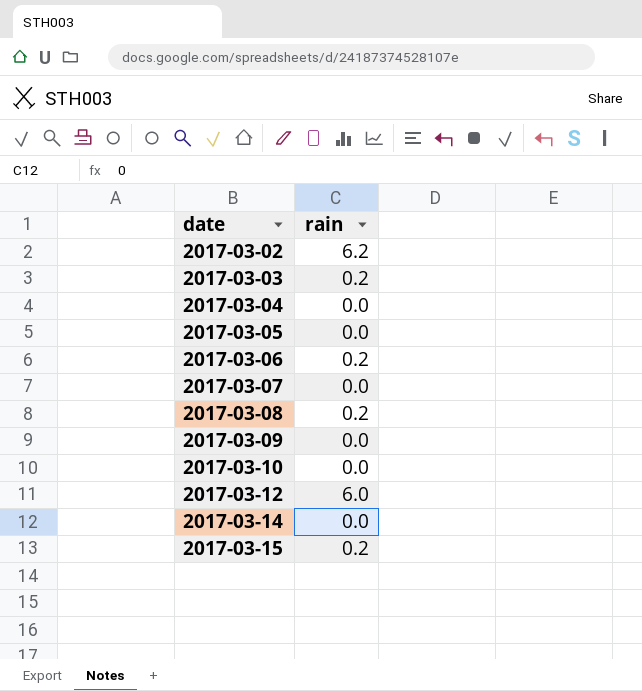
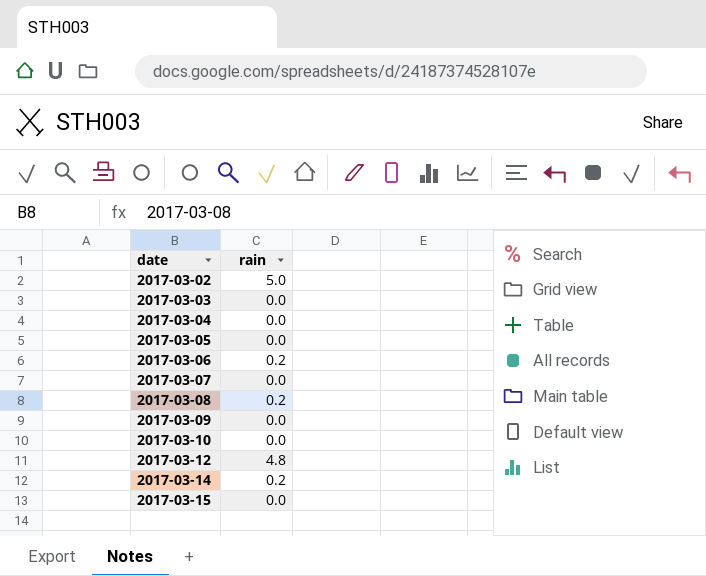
2017-03-02 | rain: 6.2 -> 5.0
2017-03-03 | rain: 0.2 -> 0.0
2017-03-12 | rain: 6.0 -> 4.8
2017-03-14 | rain: 0.0 -> 0.2
2017-03-15 | rain: 0.2 -> 0.0

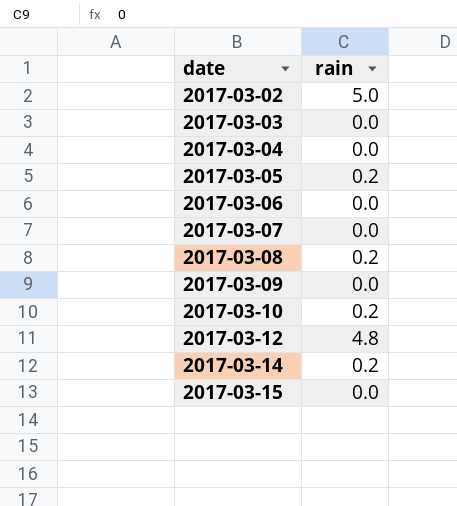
2017-03-05 | rain: 0.0 -> 0.2
2017-03-06 | rain: 0.2 -> 0.0
2017-03-10 | rain: 0.0 -> 0.2

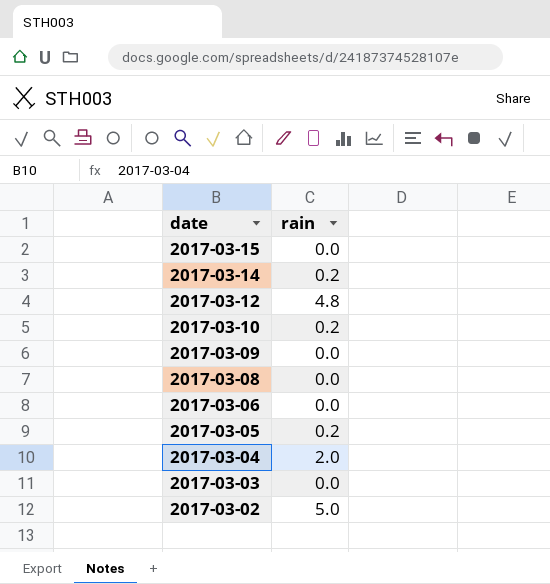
row order: date ascending -> date descending
row 2017-03-07: 0.0 -> none
2017-03-08 | rain: 0.2 -> 0.0
2017-03-04 | rain: 0.0 -> 2.0

